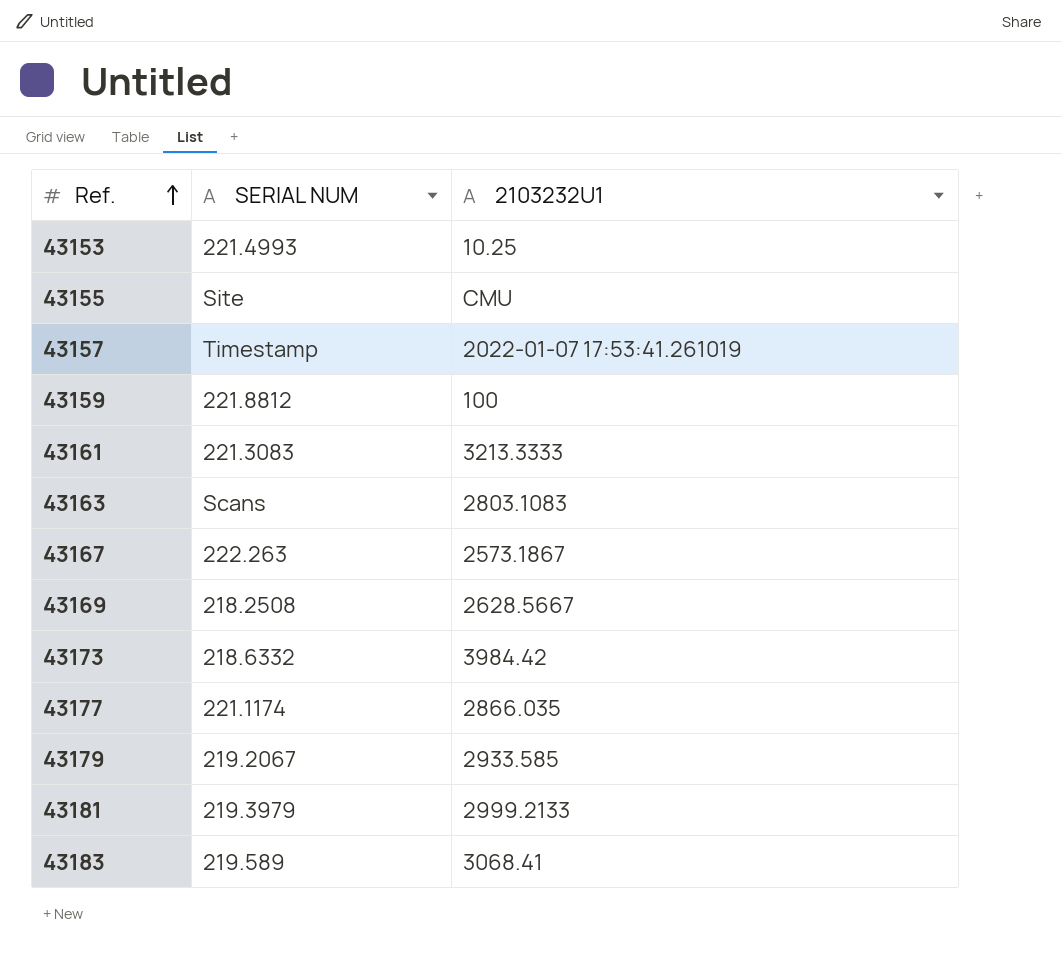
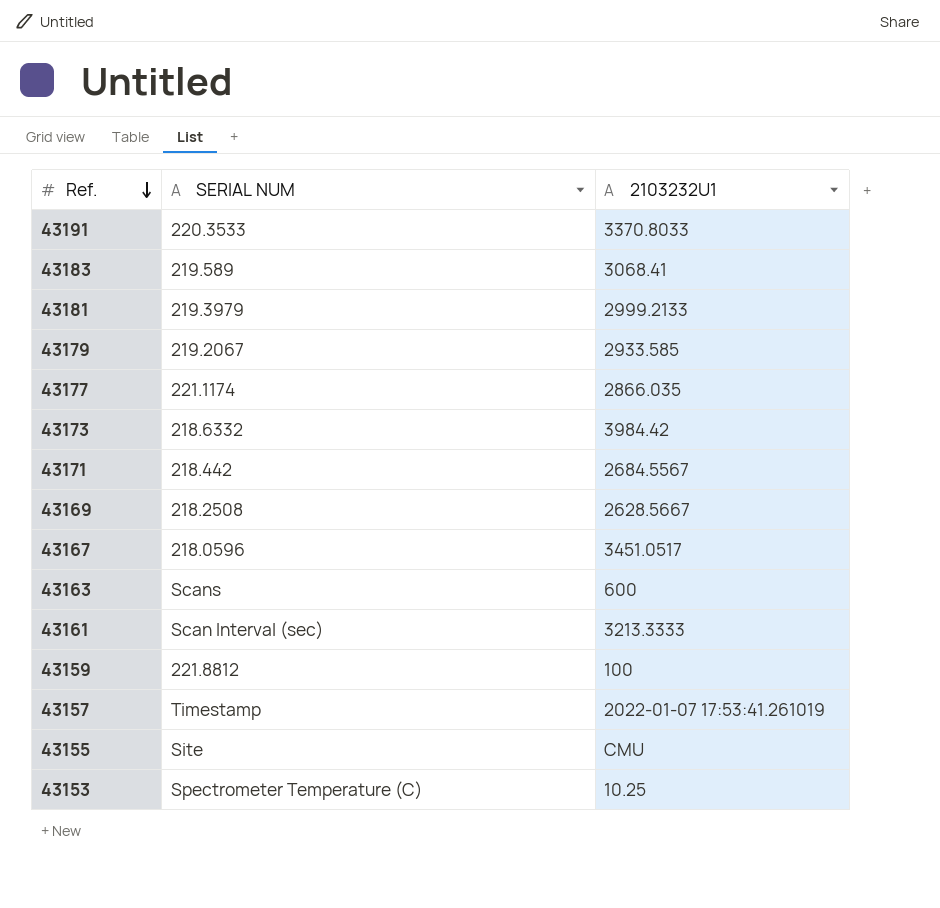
row order: Ref. ascending -> Ref. descending
row 43191: none -> 220.3533 | 3370.8033
row 43171: none -> 218.442 | 2684.5567
43167 | SERIAL NUM: 222.263 -> 218.0596
43167 | 2103232U1: 2573.1867 -> 3451.0517
43163 | 2103232U1: 2803.1083 -> 600
43161 | SERIAL NUM: 221.3083 -> Scan Interval (sec)
43153 | SERIAL NUM: 221.4993 -> Spectrometer Temperature (C)

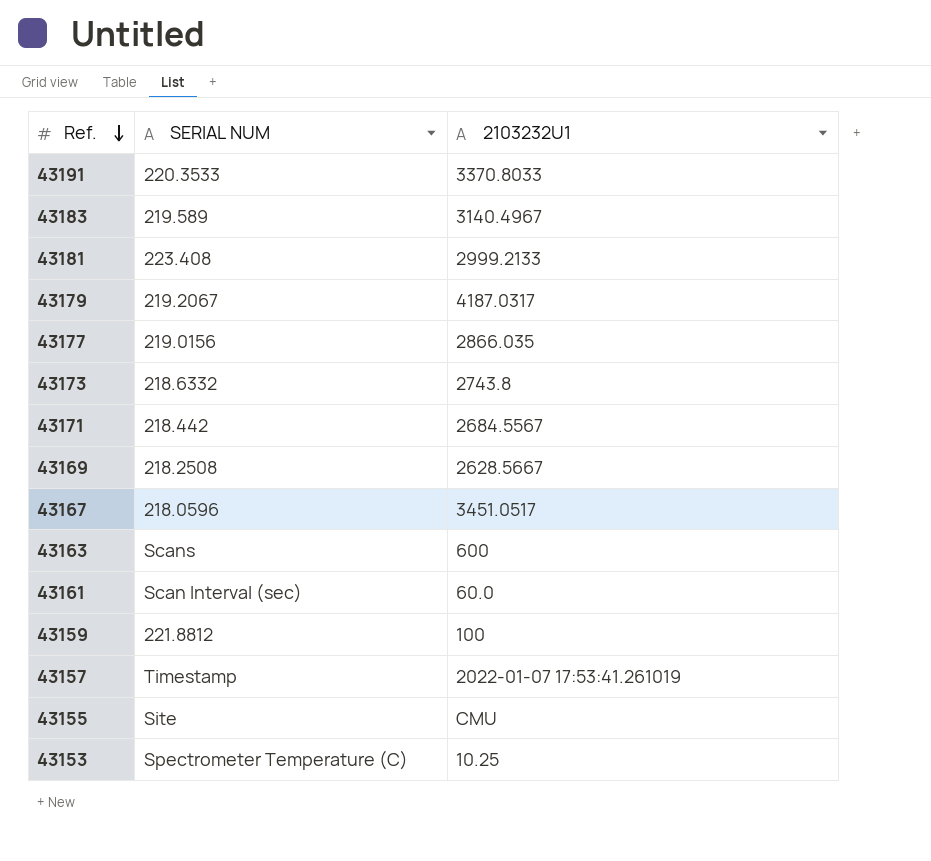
43183 | 2103232U1: 3068.41 -> 3140.4967
43181 | SERIAL NUM: 219.3979 -> 223.408
43179 | 2103232U1: 2933.585 -> 4187.0317
43177 | SERIAL NUM: 221.1174 -> 219.0156
43173 | 2103232U1: 3984.42 -> 2743.8
43161 | 2103232U1: 3213.3333 -> 60.0

